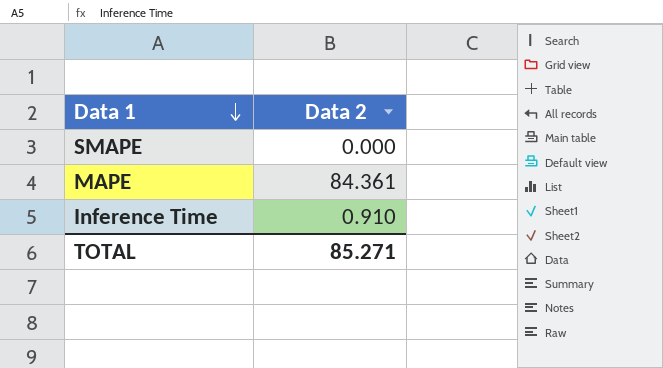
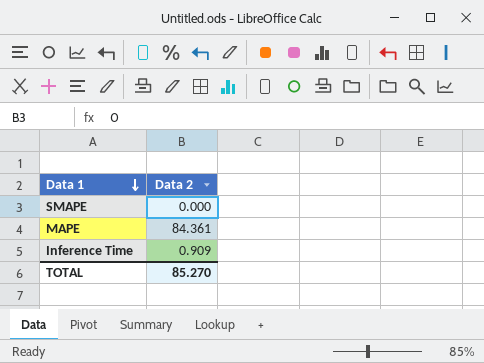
Inference Time | Data 2: 0.910 -> 0.909
TOTAL | Data 2: 85.271 -> 85.270

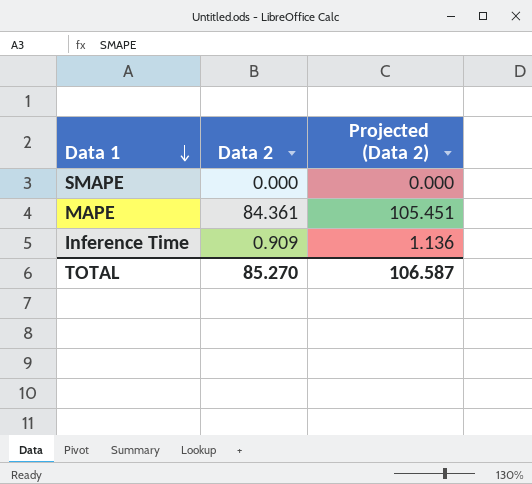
column Projected (Data 2) | formula: none -> [Data 2] * 1.25

